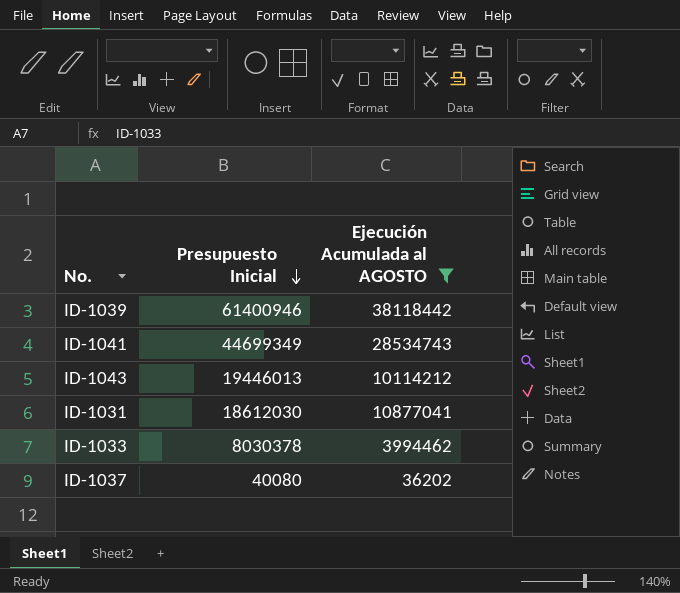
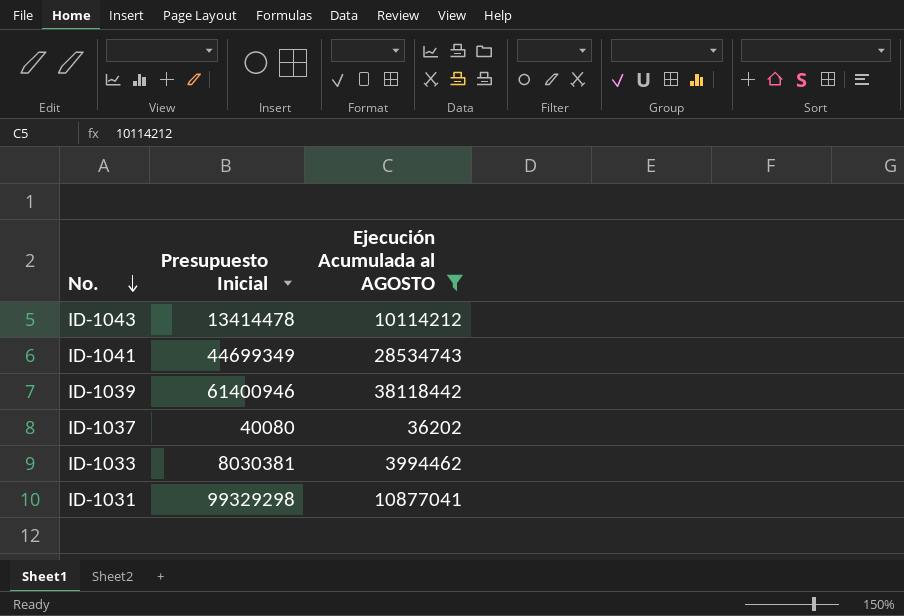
row order: Presupuesto Inicial descending -> No. descending
ID-1043 | Presupuesto Inicial: 19446013 -> 13414478
ID-1033 | Presupuesto Inicial: 8030378 -> 8030381
ID-1031 | Presupuesto Inicial: 18612030 -> 99329298

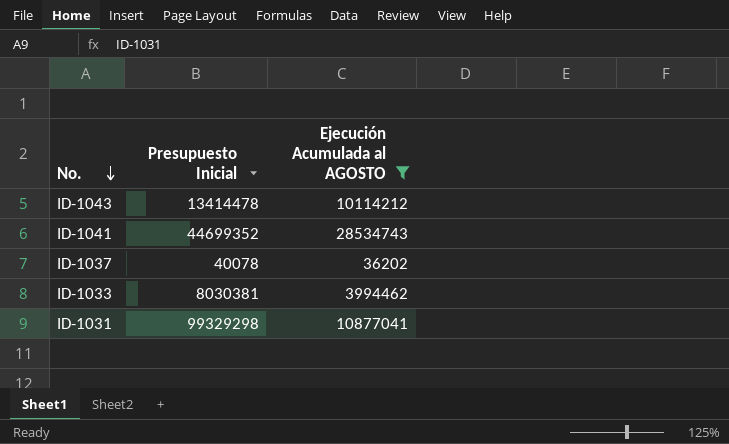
row ID-1039: 61400946 | 38118442 -> none
ID-1041 | Presupuesto Inicial: 44699349 -> 44699352
ID-1037 | Presupuesto Inicial: 40080 -> 40078

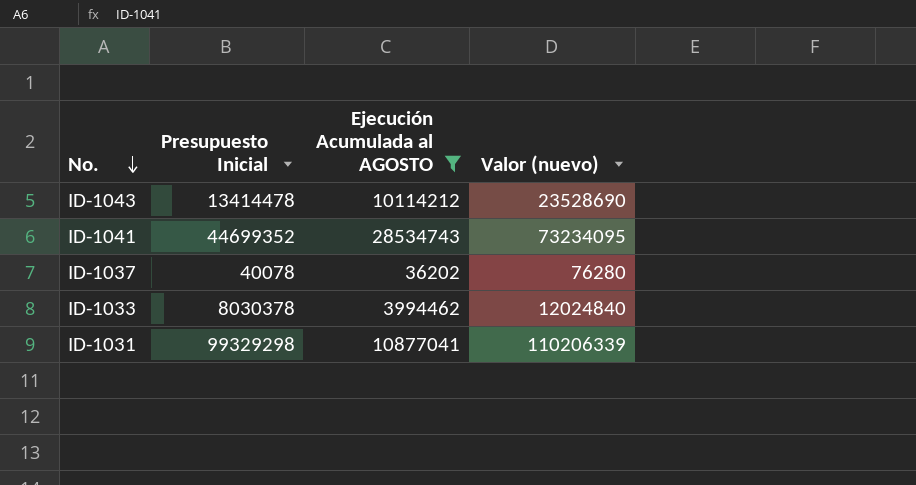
column Valor (nuevo) | formula: none -> [Presupuesto Inicial] + [Ejecución Acumulada al AGOSTO]
ID-1033 | Presupuesto Inicial: 8030381 -> 8030378

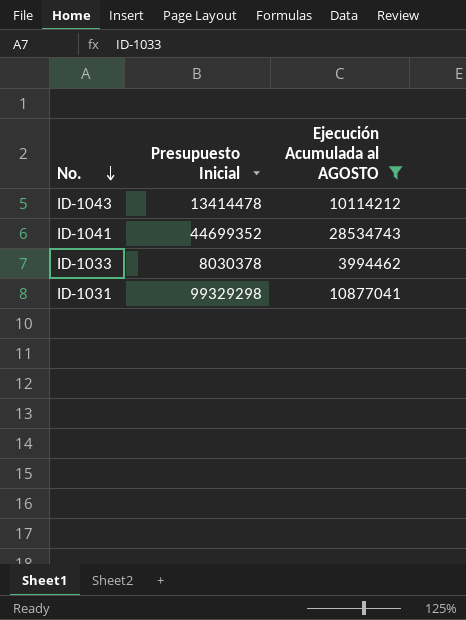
column Valor (nuevo) | formula: [Presupuesto Inicial] + [Ejecución Acumulada al AGOSTO] -> none
row ID-1037: 40078 | 36202 | 76280 -> none

